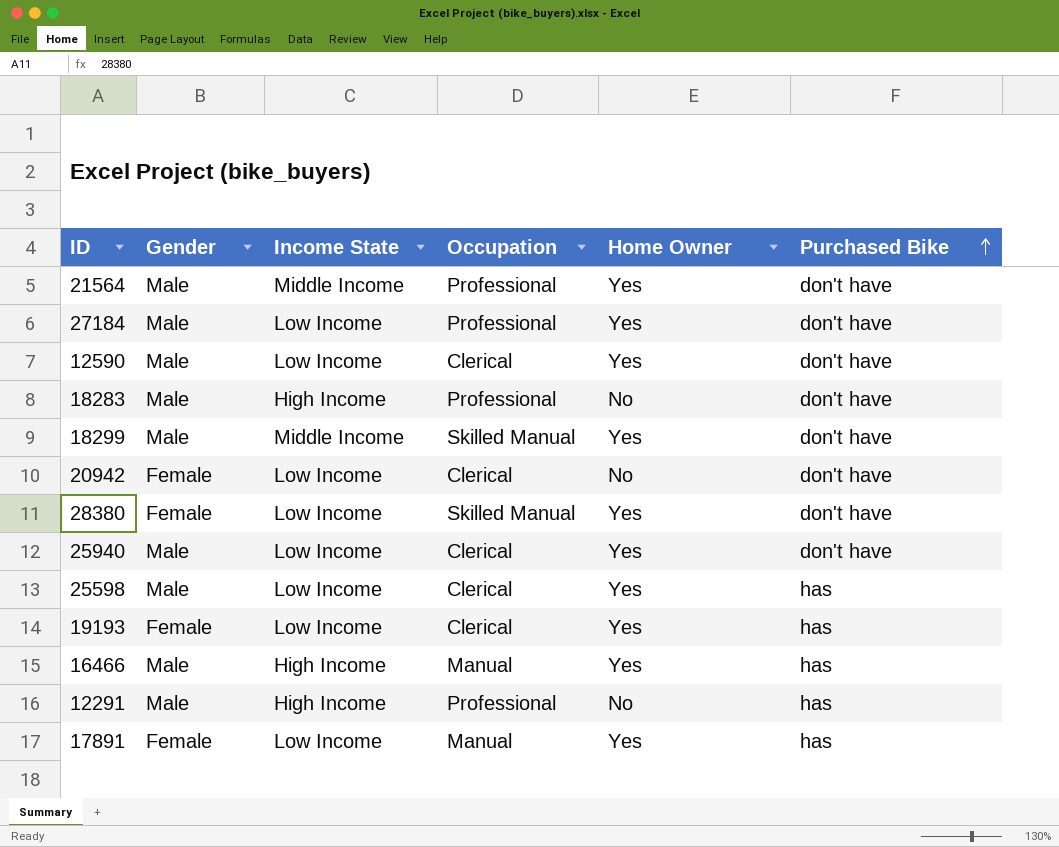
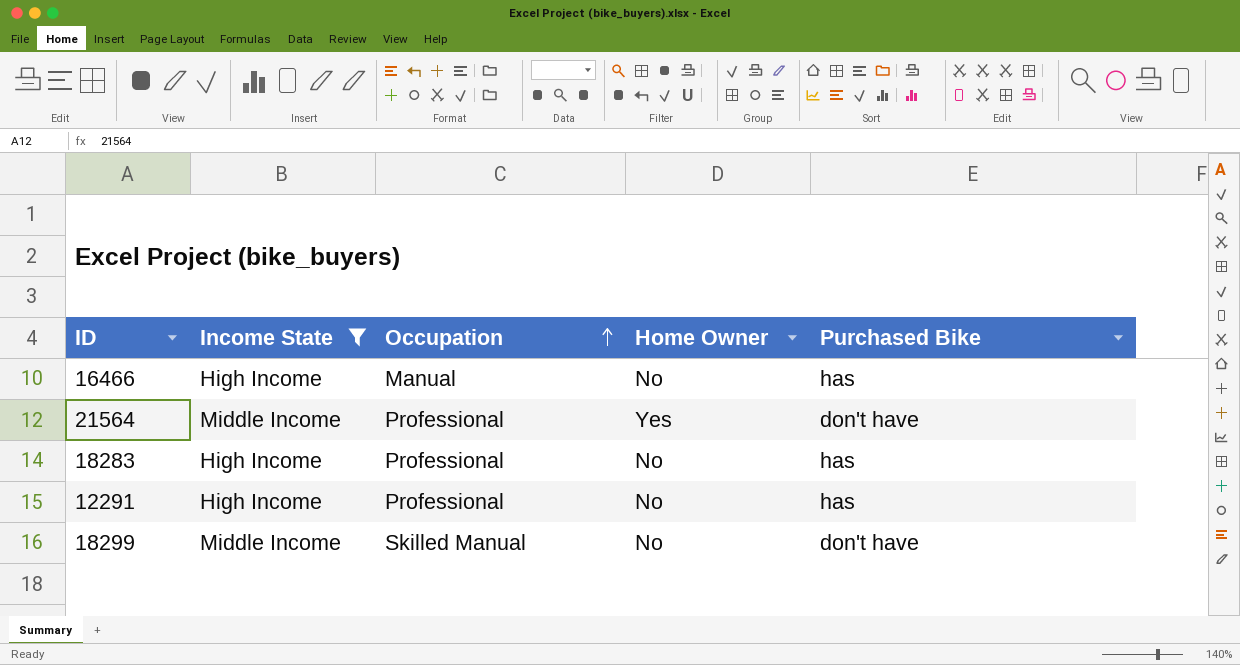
filter: none -> Income State != Low Income
row order: Purchased Bike ascending -> Occupation ascending
column Gender | position: 2 -> none
16466 | Home Owner: Yes -> No
18283 | Purchased Bike: don't have -> has
18299 | Home Owner: Yes -> No

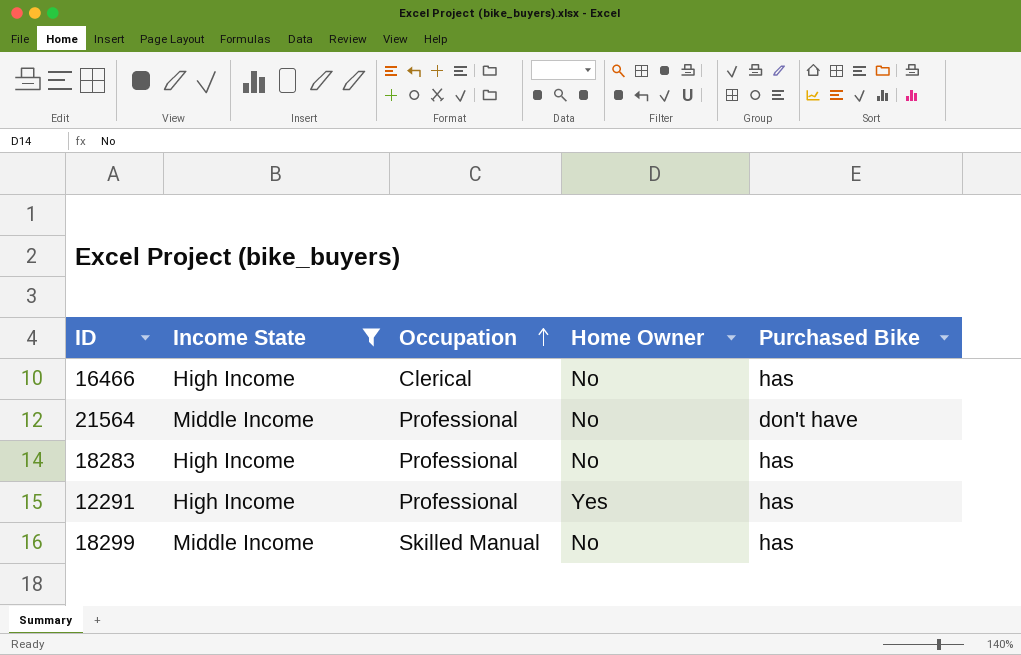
16466 | Occupation: Manual -> Clerical
21564 | Home Owner: Yes -> No
12291 | Home Owner: No -> Yes
18299 | Purchased Bike: don't have -> has

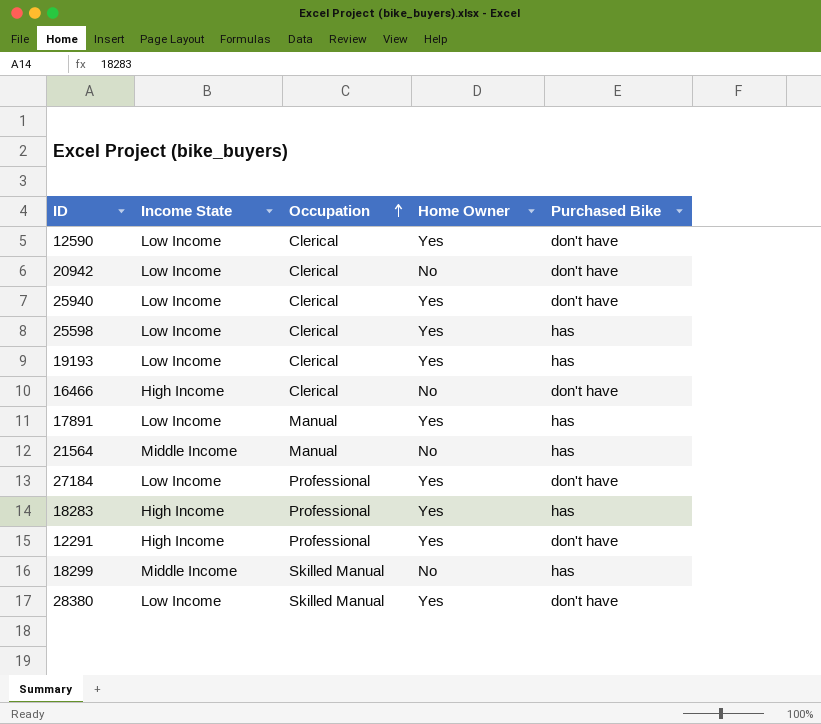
filter: Income State != Low Income -> none
16466 | Purchased Bike: has -> don't have
21564 | Occupation: Professional -> Manual
21564 | Purchased Bike: don't have -> has
18283 | Home Owner: No -> Yes
12291 | Purchased Bike: has -> don't have

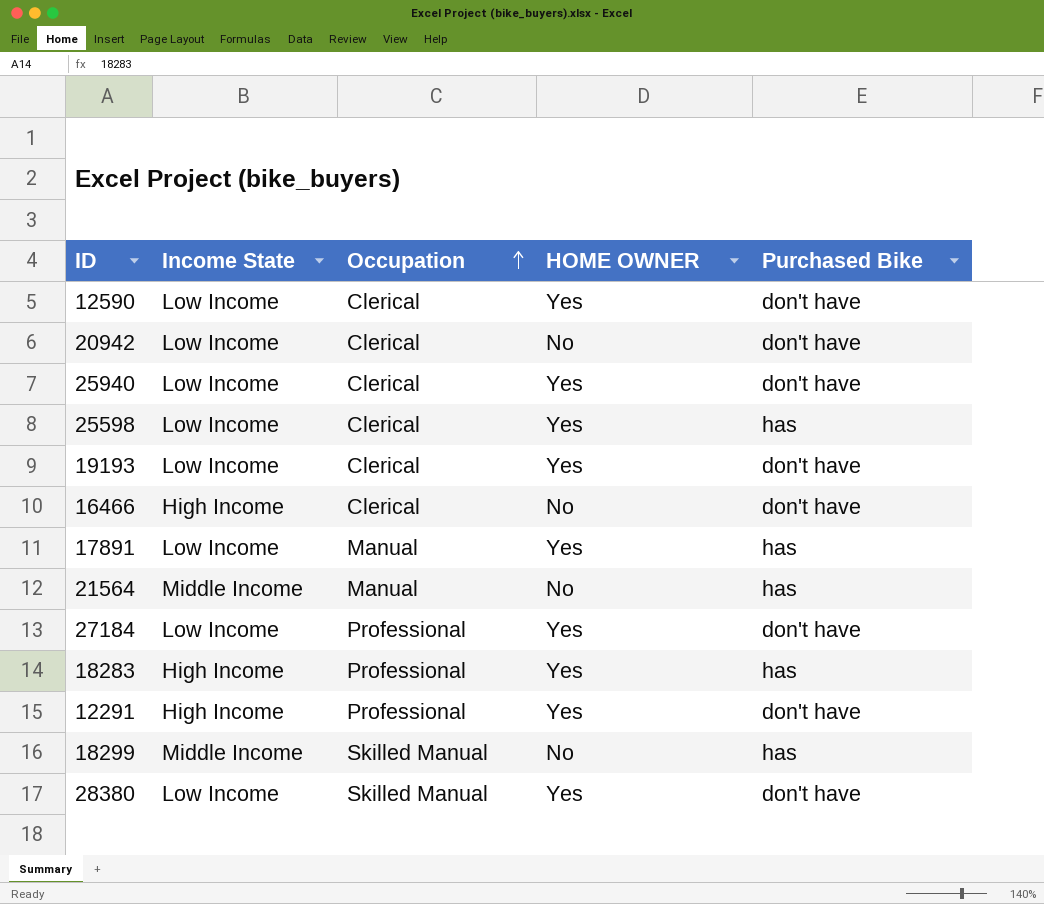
column name: Home Owner -> HOME OWNER
19193 | Purchased Bike: has -> don't have

